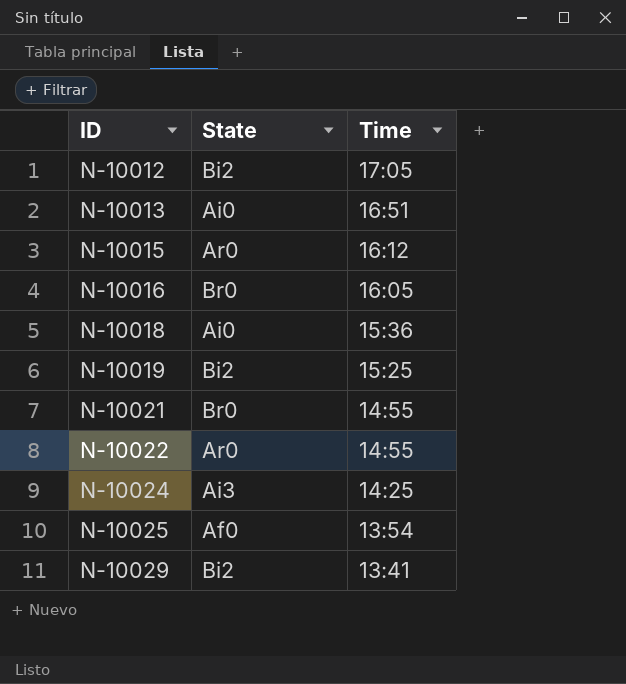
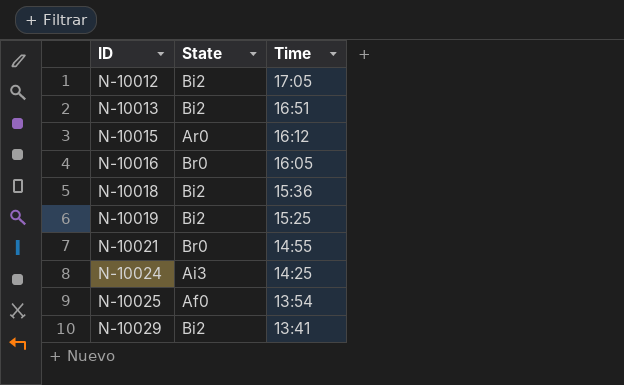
row N-10022: Ar0 | 14:55 -> none
N-10013 | State: Ai0 -> Bi2
N-10018 | State: Ai0 -> Bi2

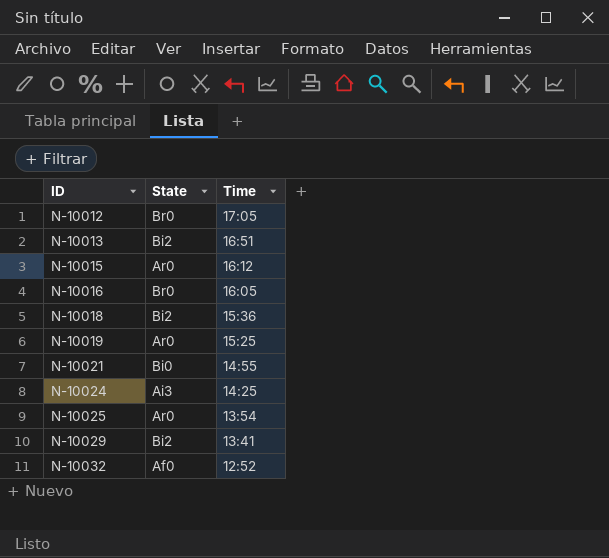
N-10012 | State: Bi2 -> Br0
N-10019 | State: Bi2 -> Ar0
N-10021 | State: Br0 -> Bi0
N-10025 | State: Af0 -> Ar0
row N-10032: none -> Af0 | 12:52

